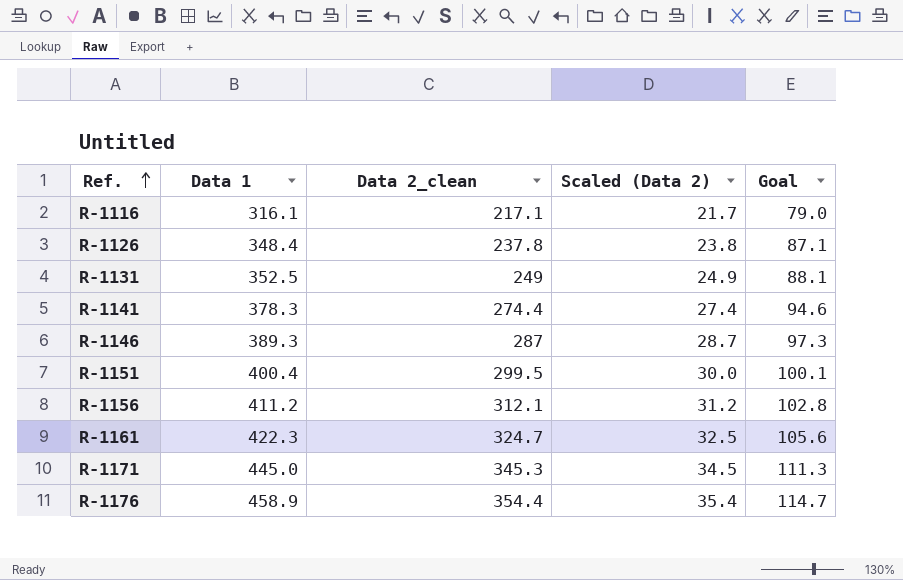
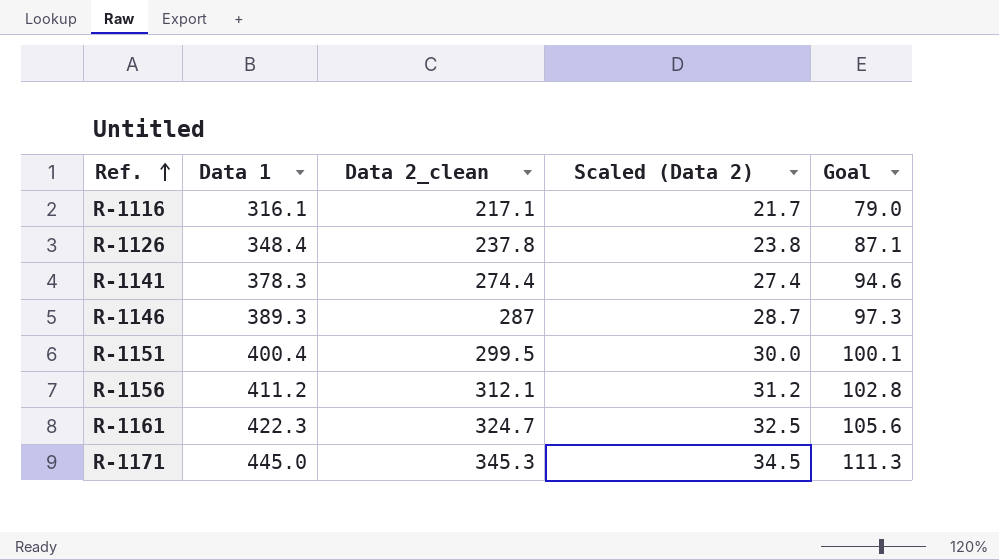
row R-1131: 352.5 | 249 | 24.9 | 88.1 -> none
row R-1176: 458.9 | 354.4 | 35.4 | 114.7 -> none

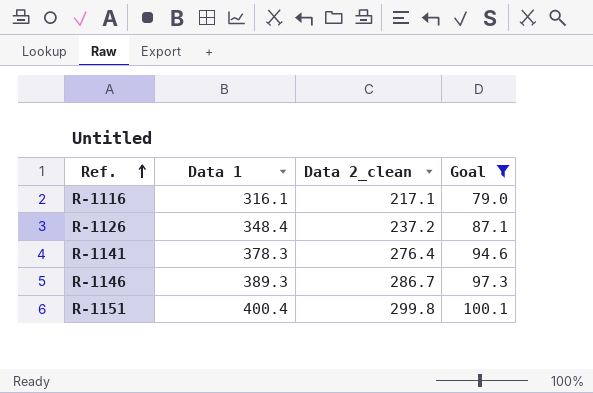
filter: none -> Goal <= 100.1
column Scaled (Data 2) | formula: [Data 2_clean] * 0.1 -> none
R-1126 | Data 2_clean: 237.8 -> 237.2
R-1141 | Data 2_clean: 274.4 -> 276.4
R-1146 | Data 2_clean: 287 -> 286.7
R-1151 | Data 2_clean: 299.5 -> 299.8

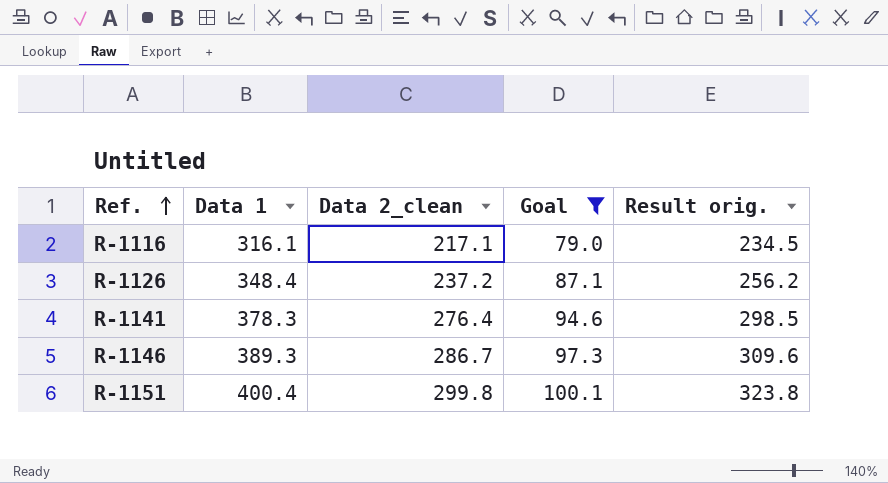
column Result orig. | formula: none -> [Data 2_clean] * 1.08

